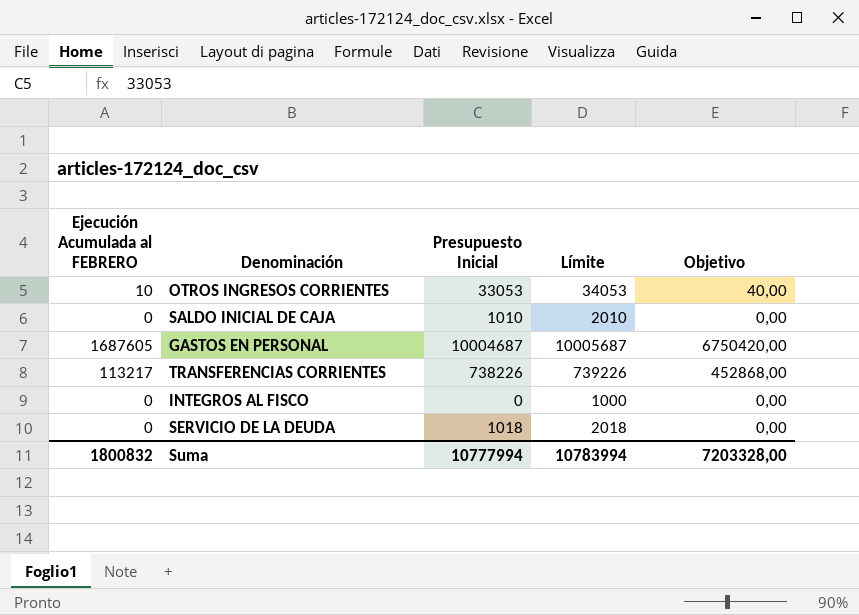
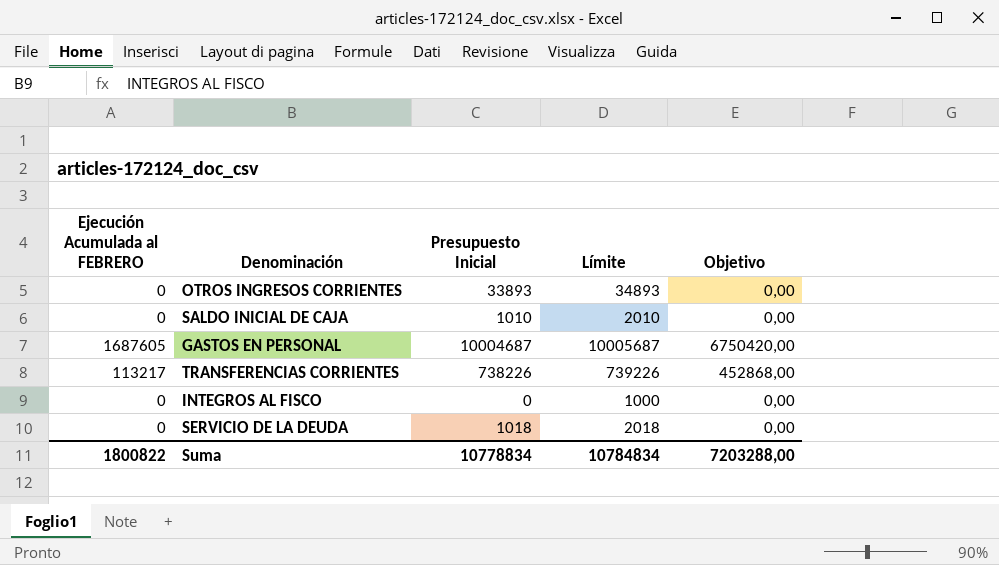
OTROS INGRESOS CORRIENTES | Ejecución Acumulada al FEBRERO: 10 -> 0
OTROS INGRESOS CORRIENTES | Presupuesto Inicial: 33053 -> 33893
OTROS INGRESOS CORRIENTES | Límite: 34053 -> 34893
OTROS INGRESOS CORRIENTES | Objetivo: 40,00 -> 0,00
Suma | Ejecución Acumulada al FEBRERO: 1800832 -> 1800822
Suma | Presupuesto Inicial: 10777994 -> 10778834
Suma | Límite: 10783994 -> 10784834
Suma | Objetivo: 7203328,00 -> 7203288,00

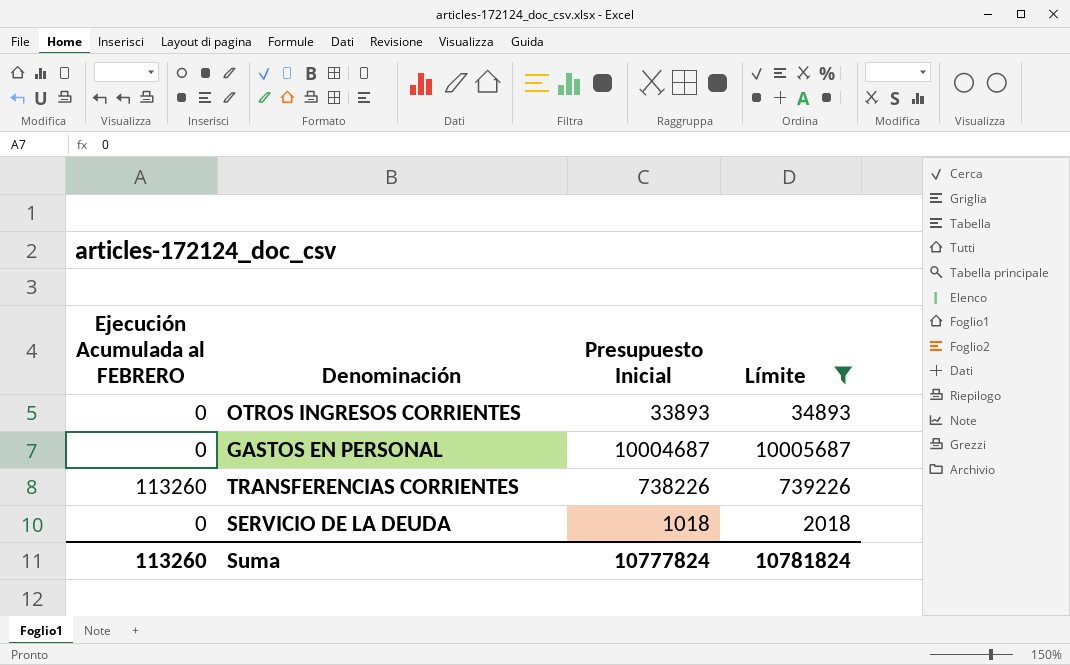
filter: none -> Límite >= 2018
column Objetivo | formula: [Ejecución Acumulada al FEBRERO] * 4 -> none
GASTOS EN PERSONAL | Ejecución Acumulada al FEBRERO: 1687605 -> 0
TRANSFERENCIAS CORRIENTES | Ejecución Acumulada al FEBRERO: 113217 -> 113260
Suma | Ejecución Acumulada al FEBRERO: 1800822 -> 113260
Suma | Presupuesto Inicial: 10778834 -> 10777824
Suma | Límite: 10784834 -> 10781824

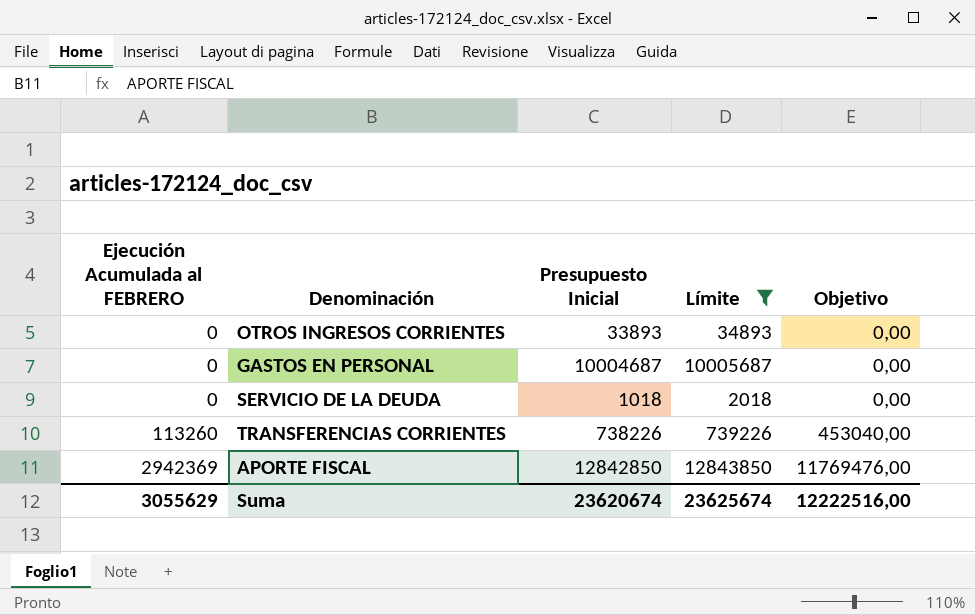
row order: none -> Ejecución Acumulada al FEBRERO ascending
column Objetivo | formula: none -> [Ejecución Acumulada al FEBRERO] * 4
row APORTE FISCAL: none -> 2942369 | 12842850 | 12843850 | 11769476,00
Suma | Ejecución Acumulada al FEBRERO: 113260 -> 3055629
Suma | Presupuesto Inicial: 10777824 -> 23620674
Suma | Límite: 10781824 -> 23625674

